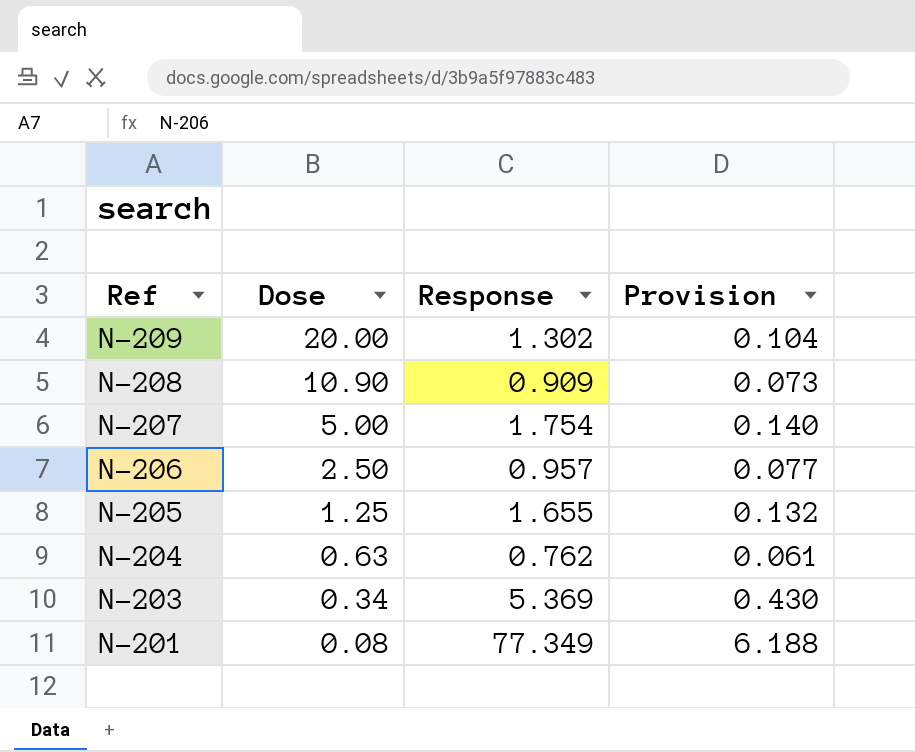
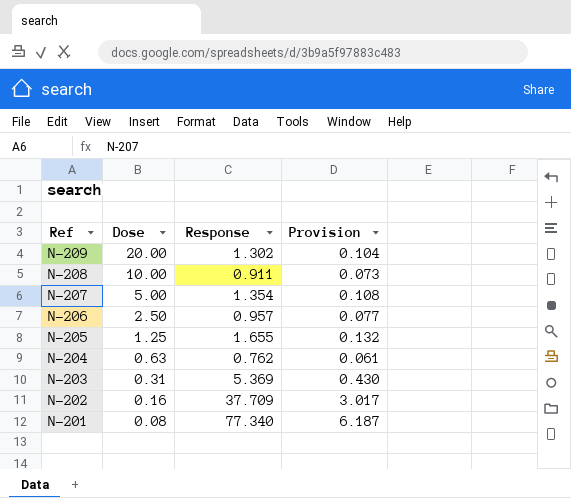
N-208 | Dose: 10.90 -> 10.00
N-208 | Response: 0.909 -> 0.911
N-207 | Response: 1.754 -> 1.354
N-207 | Provision: 0.140 -> 0.108
N-203 | Dose: 0.34 -> 0.31
row N-202: none -> 0.16 | 37.709 | 3.017
N-201 | Response: 77.349 -> 77.340
N-201 | Provision: 6.188 -> 6.187

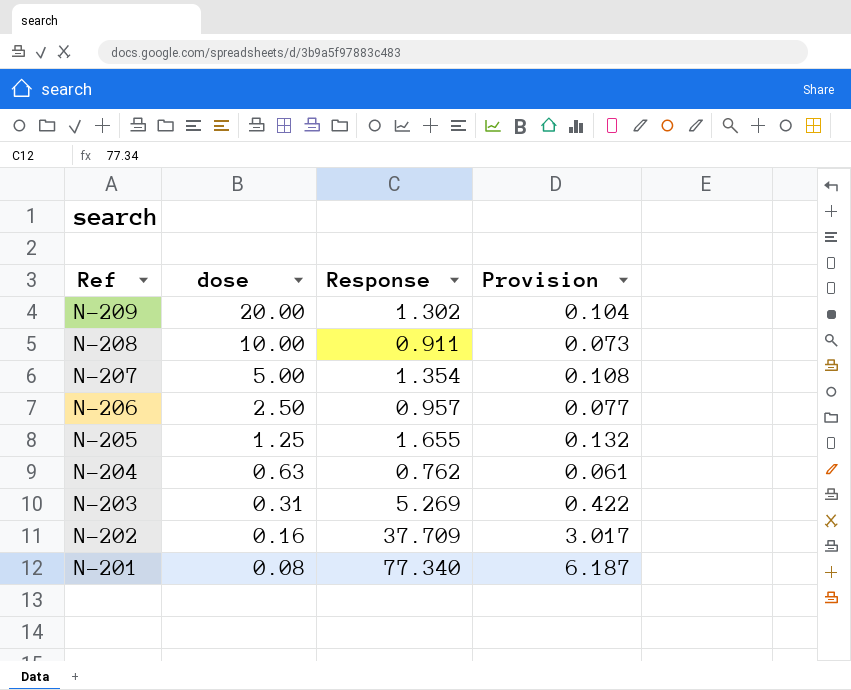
column name: Dose -> dose
N-203 | Response: 5.369 -> 5.269
N-203 | Provision: 0.430 -> 0.422

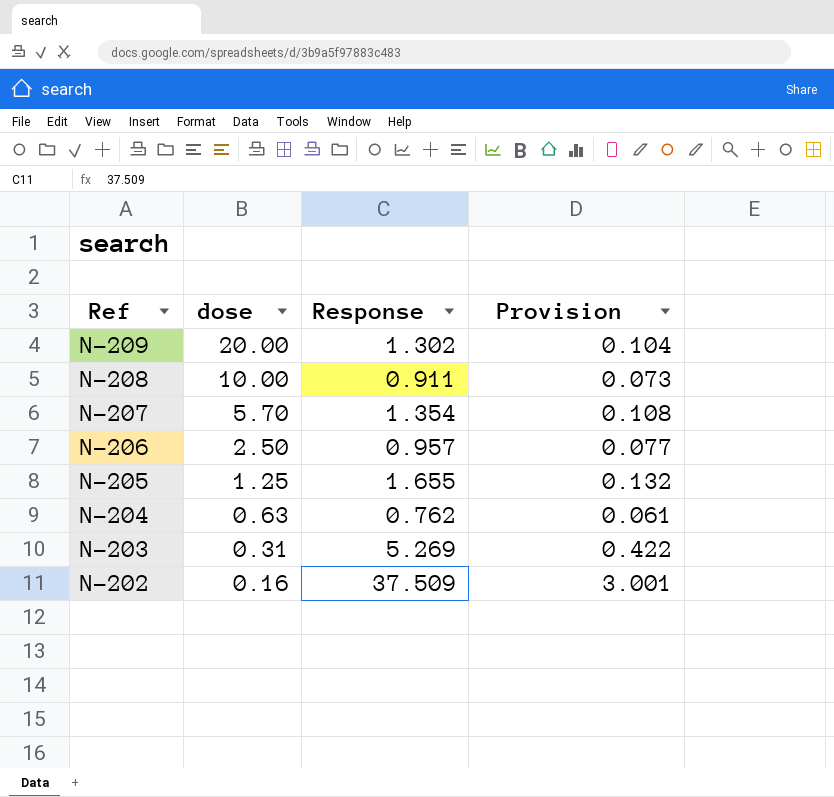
row N-201: 0.08 | 77.340 | 6.187 -> none
N-207 | dose: 5.00 -> 5.70
N-202 | Response: 37.709 -> 37.509
N-202 | Provision: 3.017 -> 3.001

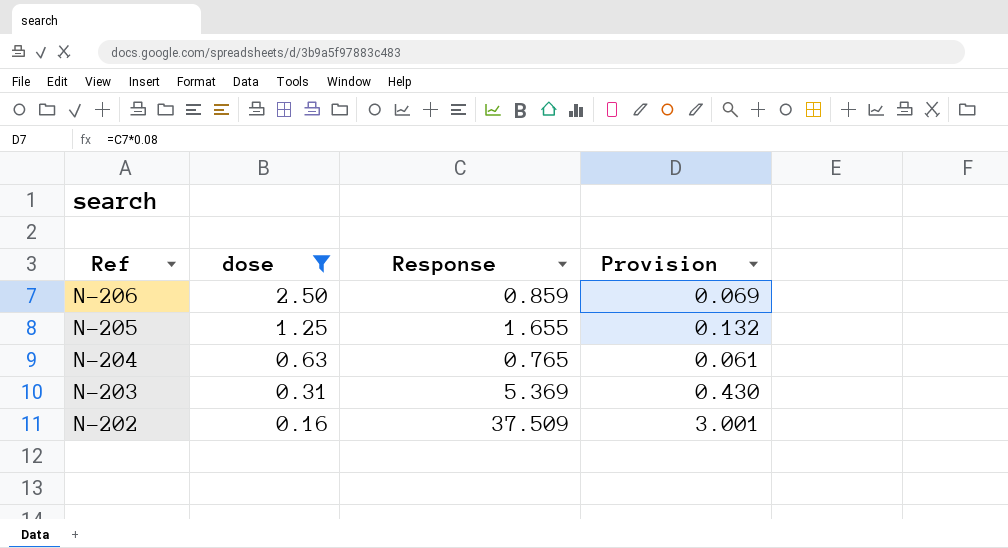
filter: none -> dose <= 2.50
N-206 | Response: 0.957 -> 0.859
N-206 | Provision: 0.077 -> 0.069
N-204 | Response: 0.762 -> 0.765
N-203 | Response: 5.269 -> 5.369
N-203 | Provision: 0.422 -> 0.430

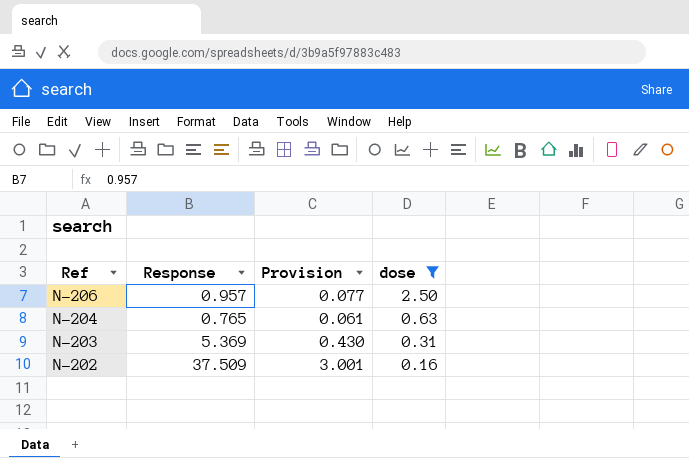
column dose | position: 2 -> 4
row N-205: 1.25 | 1.655 | 0.132 -> none
N-206 | Response: 0.859 -> 0.957
N-206 | Provision: 0.069 -> 0.077

